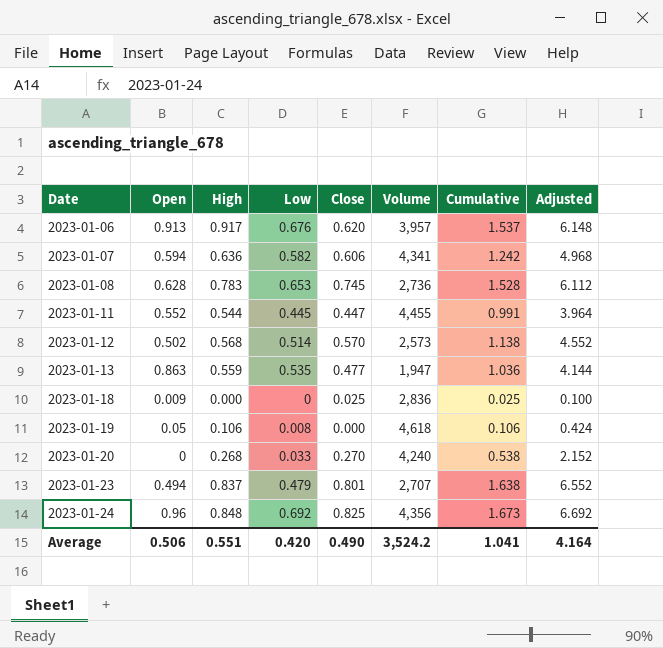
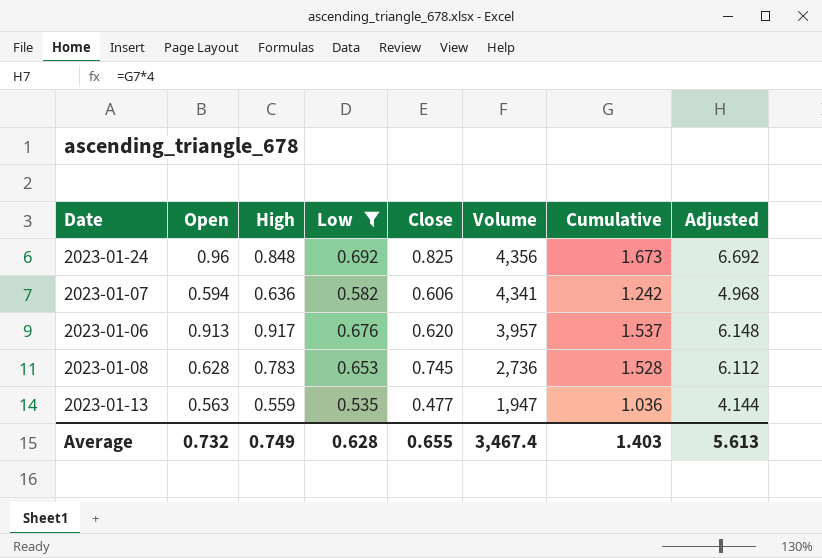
filter: none -> Low >= 0.535
row order: Date ascending -> Volume descending
2023-01-13 | Open: 0.863 -> 0.563
Average | Open: 0.506 -> 0.732
Average | High: 0.551 -> 0.749
Average | Low: 0.420 -> 0.628
Average | Close: 0.490 -> 0.655
Average | Volume: 3,524.2 -> 3,467.4
Average | Cumulative: 1.041 -> 1.403
Average | Adjusted: 4.164 -> 5.613

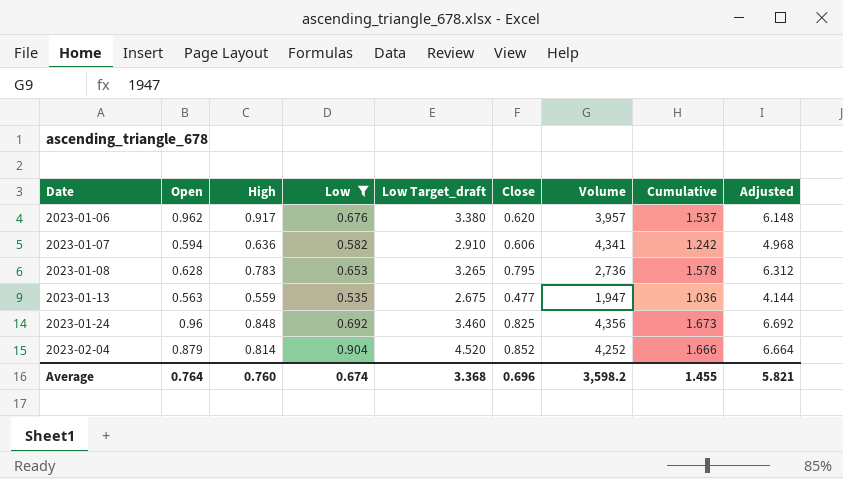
row order: Volume descending -> Date ascending
column Low Target_draft | formula: none -> [Low] * 5
2023-01-06 | Open: 0.913 -> 0.962
2023-01-08 | Close: 0.745 -> 0.795
2023-01-08 | Cumulative: 1.528 -> 1.578
2023-01-08 | Adjusted: 6.112 -> 6.312
row 2023-02-04: none -> 0.879 | 0.814 | 0.904 | 4.520 | 0.852 | 4,252 | 1.666 | 6.664
Average | Open: 0.732 -> 0.764
Average | High: 0.749 -> 0.760
Average | Low: 0.628 -> 0.674
Average | Close: 0.655 -> 0.696
Average | Volume: 3,467.4 -> 3,598.2
Average | Cumulative: 1.403 -> 1.455
Average | Adjusted: 5.613 -> 5.821

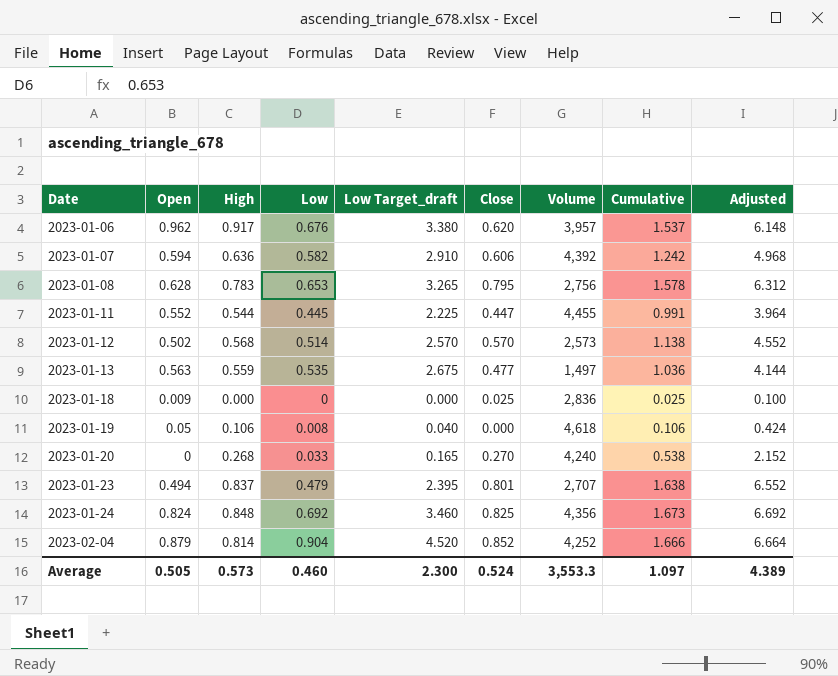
filter: Low >= 0.535 -> none
2023-01-07 | Volume: 4,341 -> 4,392
2023-01-08 | Volume: 2,736 -> 2,756
2023-01-13 | Volume: 1,947 -> 1,497
2023-01-24 | Open: 0.96 -> 0.824
Average | Open: 0.764 -> 0.505
Average | High: 0.760 -> 0.573
Average | Low: 0.674 -> 0.460
Average | Low Target_draft: 3.368 -> 2.300
Average | Close: 0.696 -> 0.524
Average | Volume: 3,598.2 -> 3,553.3
Average | Cumulative: 1.455 -> 1.097
Average | Adjusted: 5.821 -> 4.389

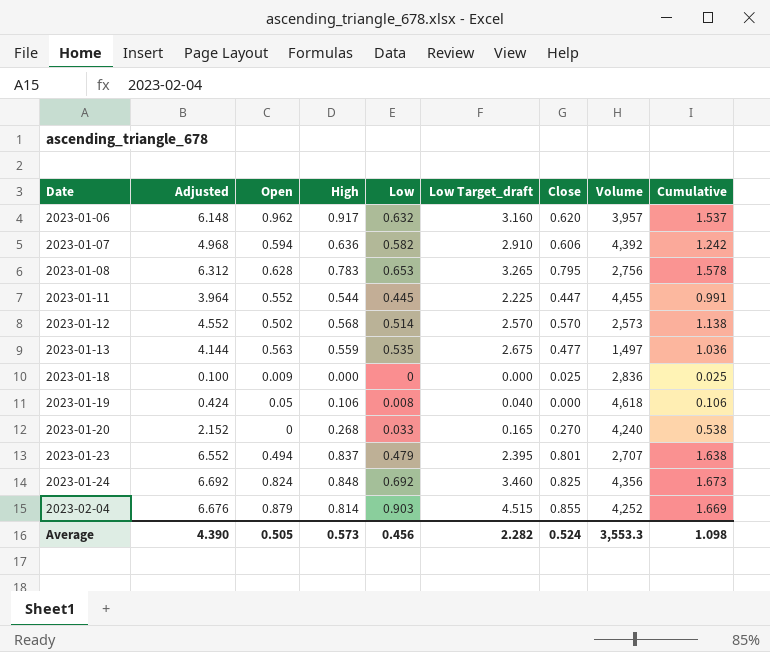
column Adjusted | position: 9 -> 2
2023-01-06 | Low: 0.676 -> 0.632
2023-01-06 | Low Target_draft: 3.380 -> 3.160
2023-02-04 | Adjusted: 6.664 -> 6.676
2023-02-04 | Low: 0.904 -> 0.903
2023-02-04 | Low Target_draft: 4.520 -> 4.515
2023-02-04 | Close: 0.852 -> 0.855
2023-02-04 | Cumulative: 1.666 -> 1.669
Average | Adjusted: 4.389 -> 4.390
Average | Low: 0.460 -> 0.456
Average | Low Target_draft: 2.300 -> 2.282
Average | Cumulative: 1.097 -> 1.098

